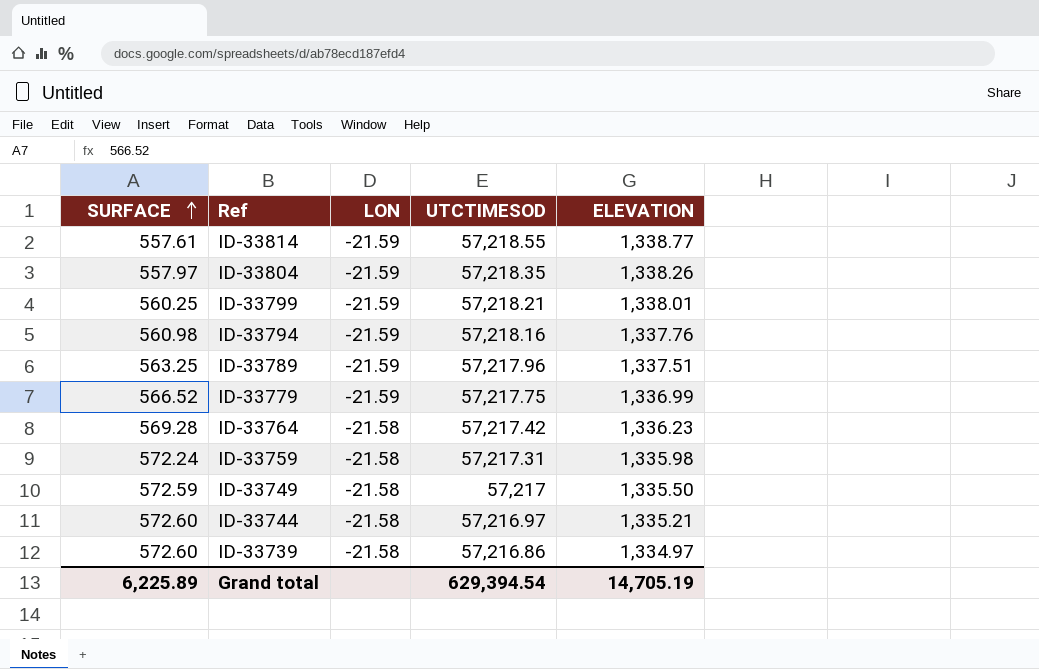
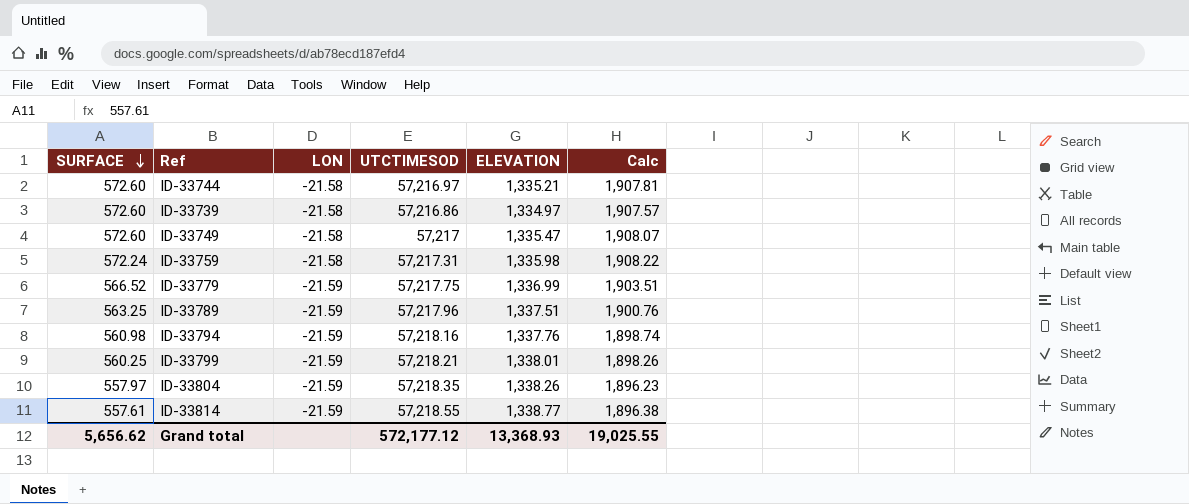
row order: SURFACE ascending -> SURFACE descending
column Calc | formula: none -> [SURFACE] + [ELEVATION]
row ID-33764: 569.28 | -21.58 | 57,217.42 | 1,336.23 -> none
ID-33749 | SURFACE: 572.59 -> 572.60
ID-33749 | ELEVATION: 1,335.50 -> 1,335.47
Grand total | SURFACE: 6,225.89 -> 5,656.62
Grand total | UTCTIMESOD: 629,394.54 -> 572,177.12
Grand total | ELEVATION: 14,705.19 -> 13,368.93

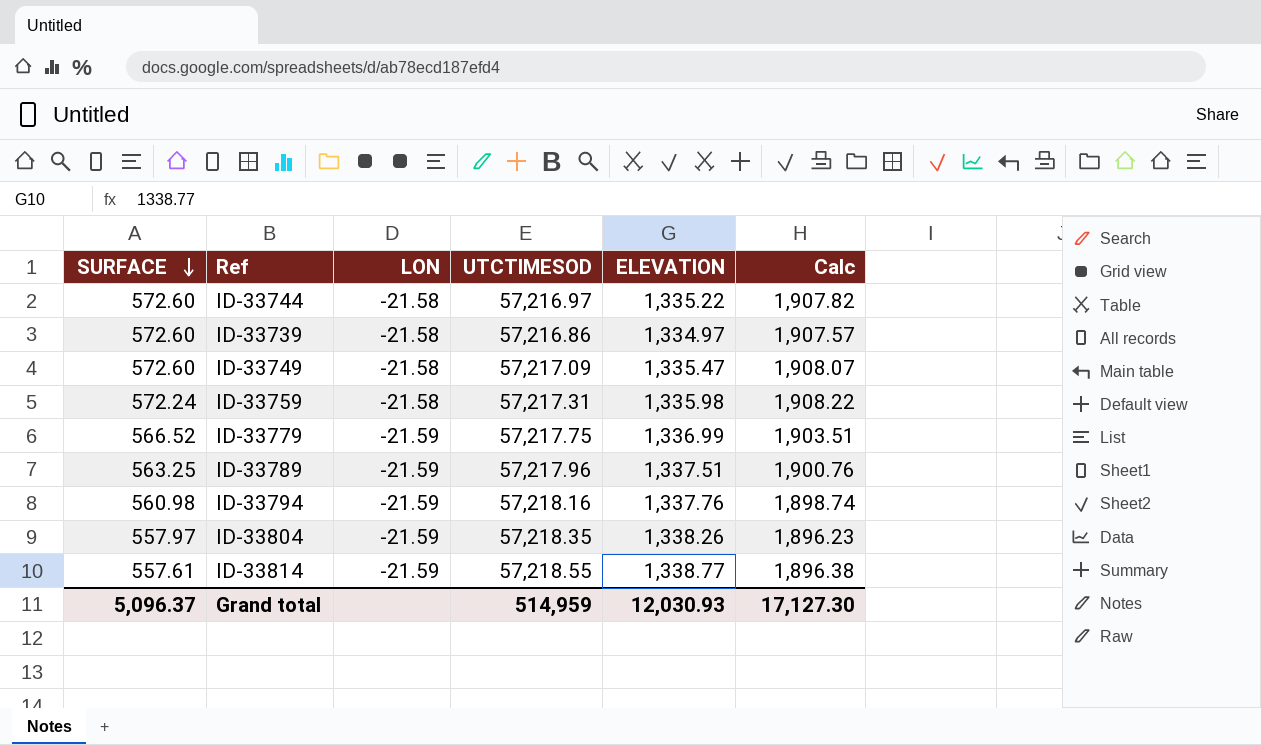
row ID-33799: 560.25 | -21.59 | 57,218.21 | 1,338.01 | 1,898.26 -> none
ID-33744 | ELEVATION: 1,335.21 -> 1,335.22
ID-33744 | Calc: 1,907.81 -> 1,907.82
ID-33749 | UTCTIMESOD: 57,217 -> 57,217.09
Grand total | SURFACE: 5,656.62 -> 5,096.37
Grand total | UTCTIMESOD: 572,177.12 -> 514,959
Grand total | ELEVATION: 13,368.93 -> 12,030.93
Grand total | Calc: 19,025.55 -> 17,127.30

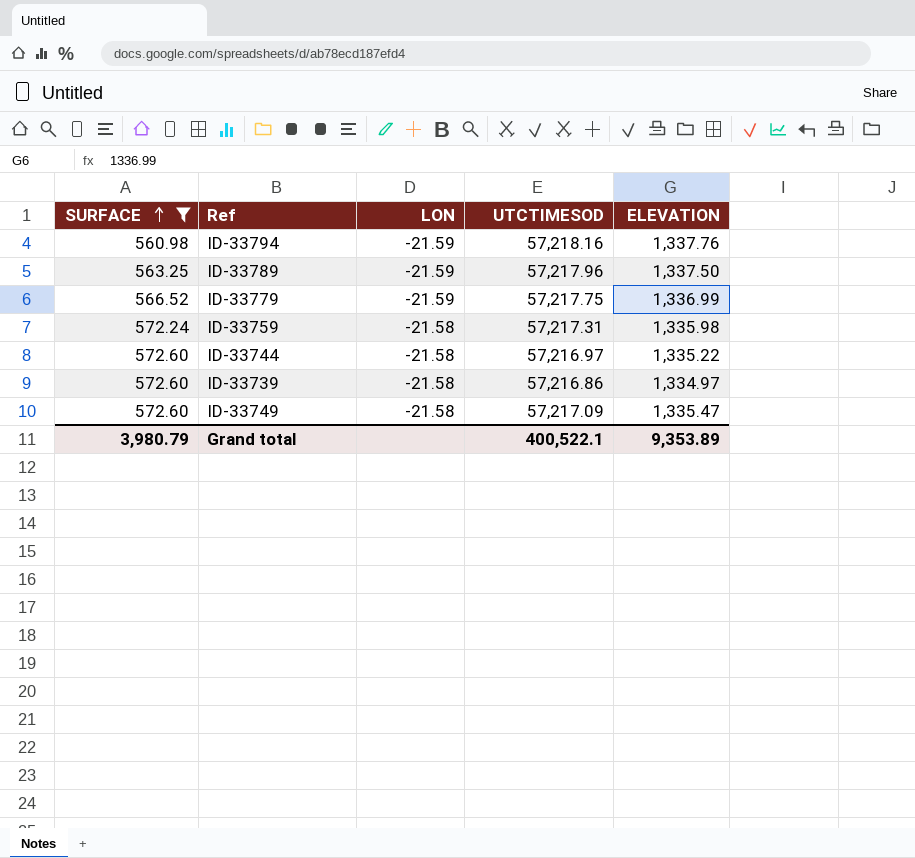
filter: none -> SURFACE >= 560.98
row order: SURFACE descending -> SURFACE ascending
column Calc | formula: [SURFACE] + [ELEVATION] -> none
ID-33789 | ELEVATION: 1,337.51 -> 1,337.50
Grand total | SURFACE: 5,096.37 -> 3,980.79
Grand total | UTCTIMESOD: 514,959 -> 400,522.1
Grand total | ELEVATION: 12,030.93 -> 9,353.89

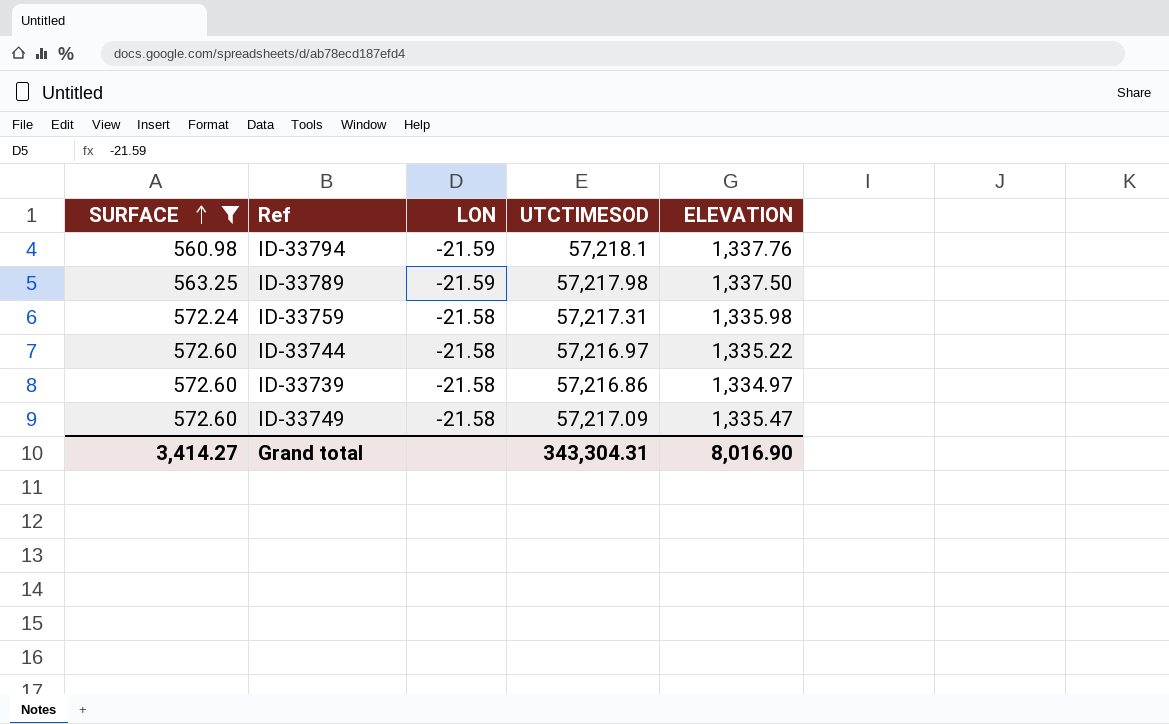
row ID-33779: 566.52 | -21.59 | 57,217.75 | 1,336.99 -> none
ID-33794 | UTCTIMESOD: 57,218.16 -> 57,218.1
ID-33789 | UTCTIMESOD: 57,217.96 -> 57,217.98
Grand total | SURFACE: 3,980.79 -> 3,414.27
Grand total | UTCTIMESOD: 400,522.1 -> 343,304.31
Grand total | ELEVATION: 9,353.89 -> 8,016.90

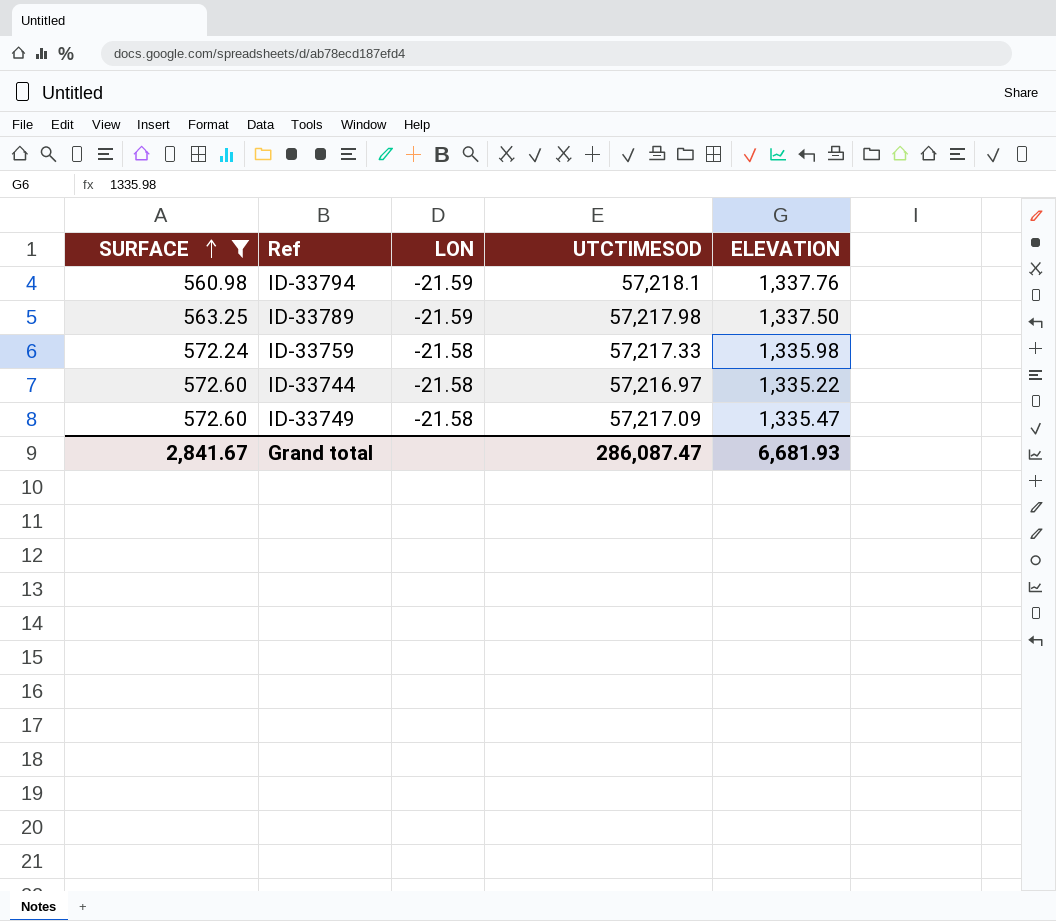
row ID-33739: 572.60 | -21.58 | 57,216.86 | 1,334.97 -> none
ID-33759 | UTCTIMESOD: 57,217.31 -> 57,217.33
Grand total | SURFACE: 3,414.27 -> 2,841.67
Grand total | UTCTIMESOD: 343,304.31 -> 286,087.47
Grand total | ELEVATION: 8,016.90 -> 6,681.93

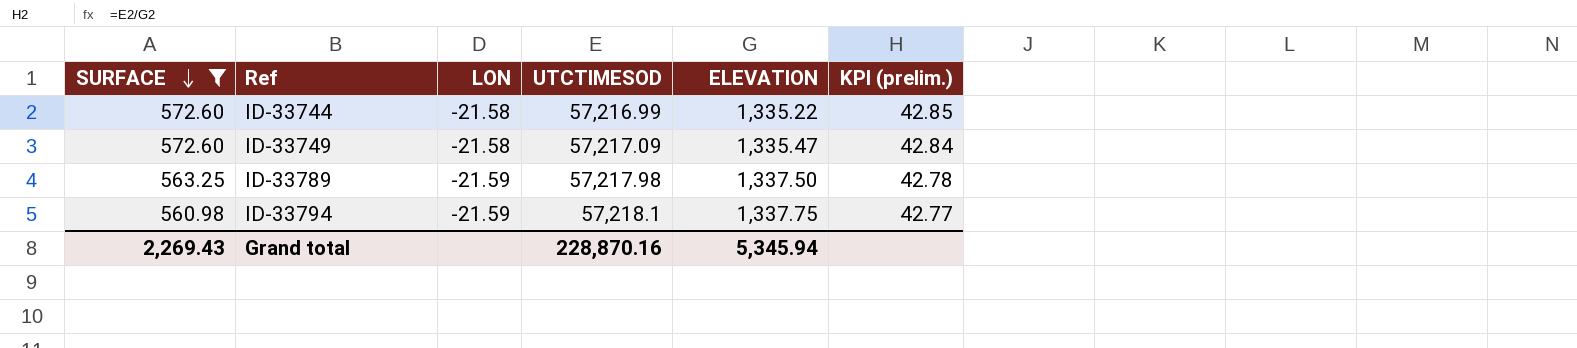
row order: SURFACE ascending -> SURFACE descending
column KPI (prelim.) | formula: none -> [UTCTIMESOD] / [ELEVATION]
row ID-33759: 572.24 | -21.58 | 57,217.33 | 1,335.98 -> none
ID-33744 | UTCTIMESOD: 57,216.97 -> 57,216.99
ID-33794 | ELEVATION: 1,337.76 -> 1,337.75
Grand total | SURFACE: 2,841.67 -> 2,269.43
Grand total | UTCTIMESOD: 286,087.47 -> 228,870.16
Grand total | ELEVATION: 6,681.93 -> 5,345.94

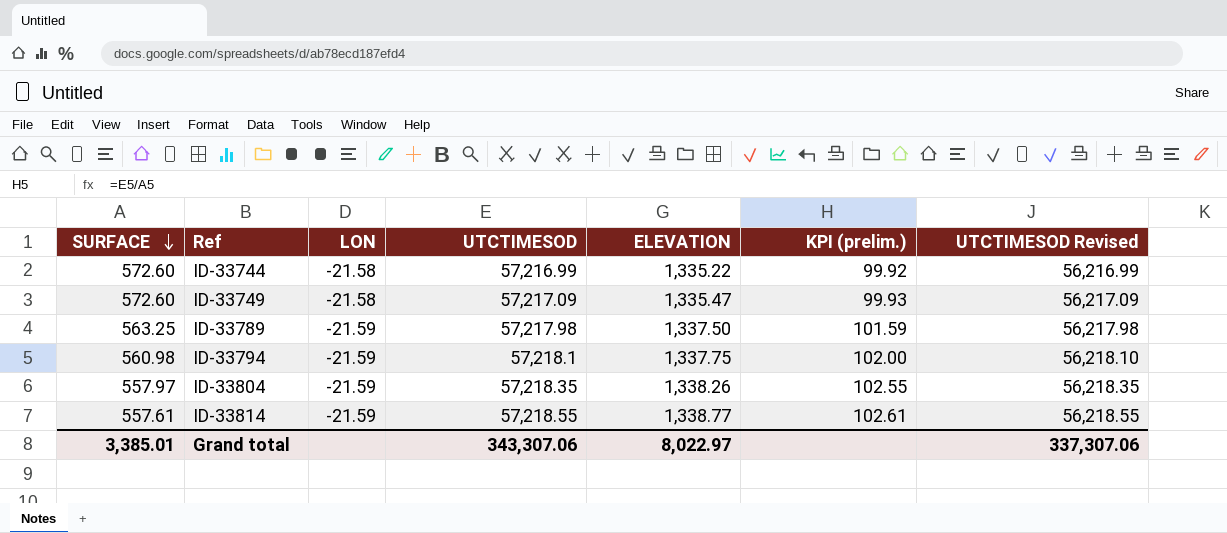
filter: SURFACE >= 560.98 -> none
column KPI (prelim.) | formula: [UTCTIMESOD] / [ELEVATION] -> [UTCTIMESOD] / [SURFACE]
column UTCTIMESOD Revised | formula: none -> [UTCTIMESOD] - 1000
Grand total | SURFACE: 2,269.43 -> 3,385.01
Grand total | UTCTIMESOD: 228,870.16 -> 343,307.06
Grand total | ELEVATION: 5,345.94 -> 8,022.97

